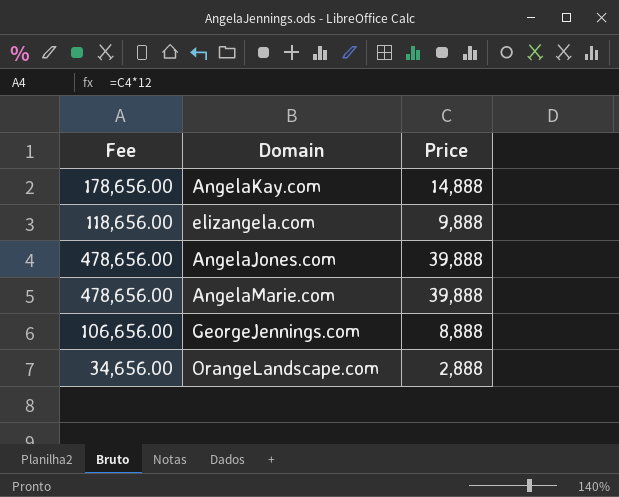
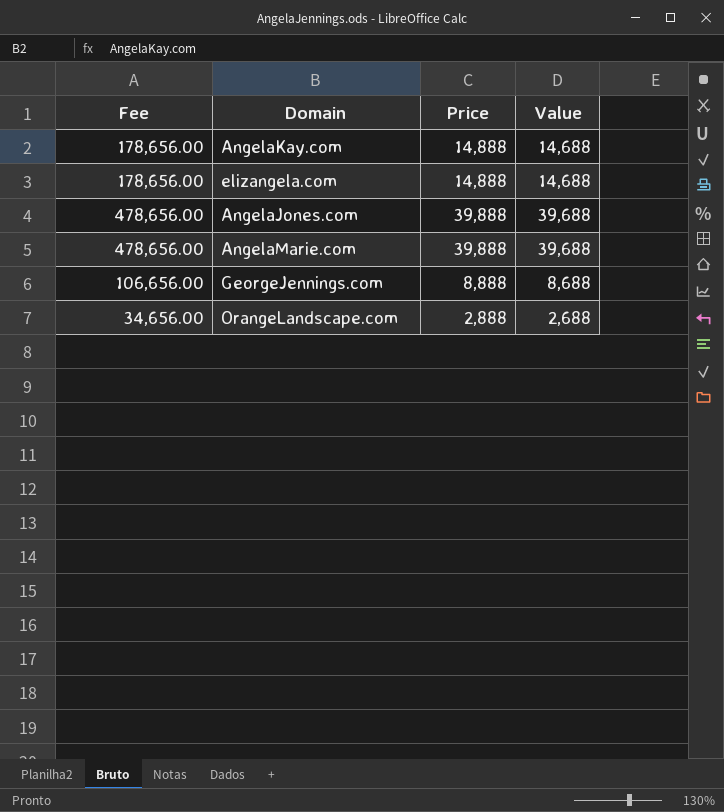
column Value | formula: none -> [Price] - 200
elizangela.com | Fee: 118,656.00 -> 178,656.00
elizangela.com | Price: 9,888 -> 14,888

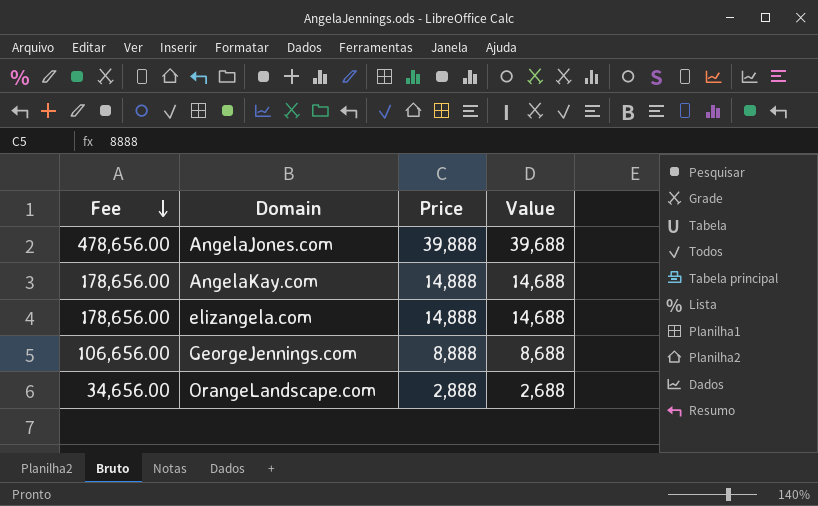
row order: none -> Fee descending
row AngelaMarie.com: 478,656.00 | 39,888 | 39,688 -> none

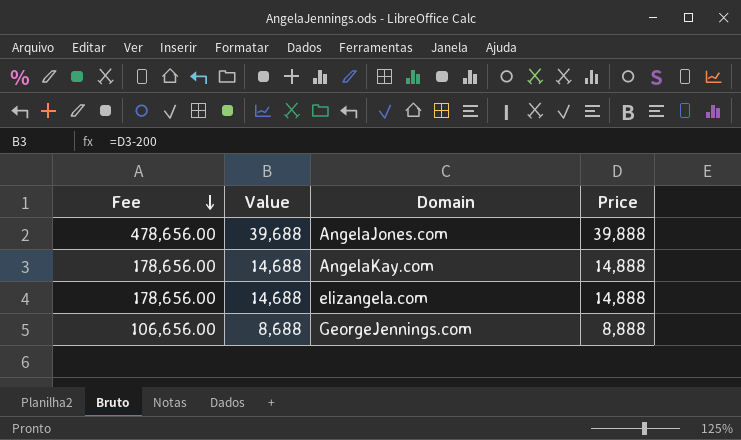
column Value | position: 4 -> 2
row OrangeLandscape.com: 34,656.00 | 2,888 | 2,688 -> none

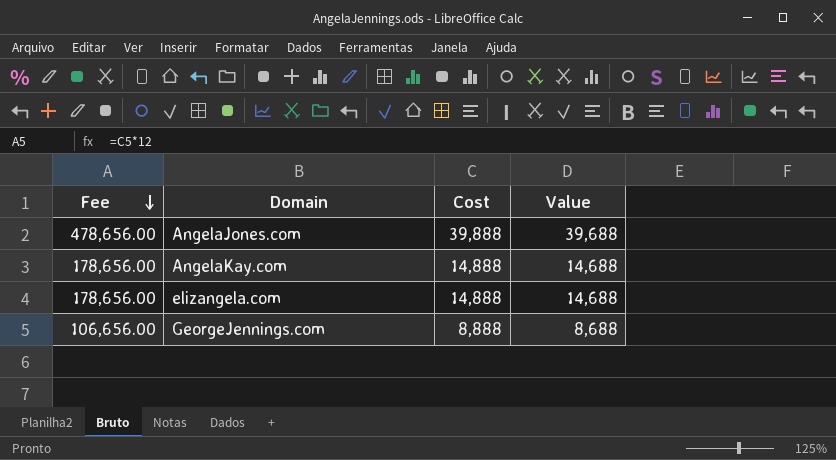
column name: Price -> Cost
column Value | position: 2 -> 4

